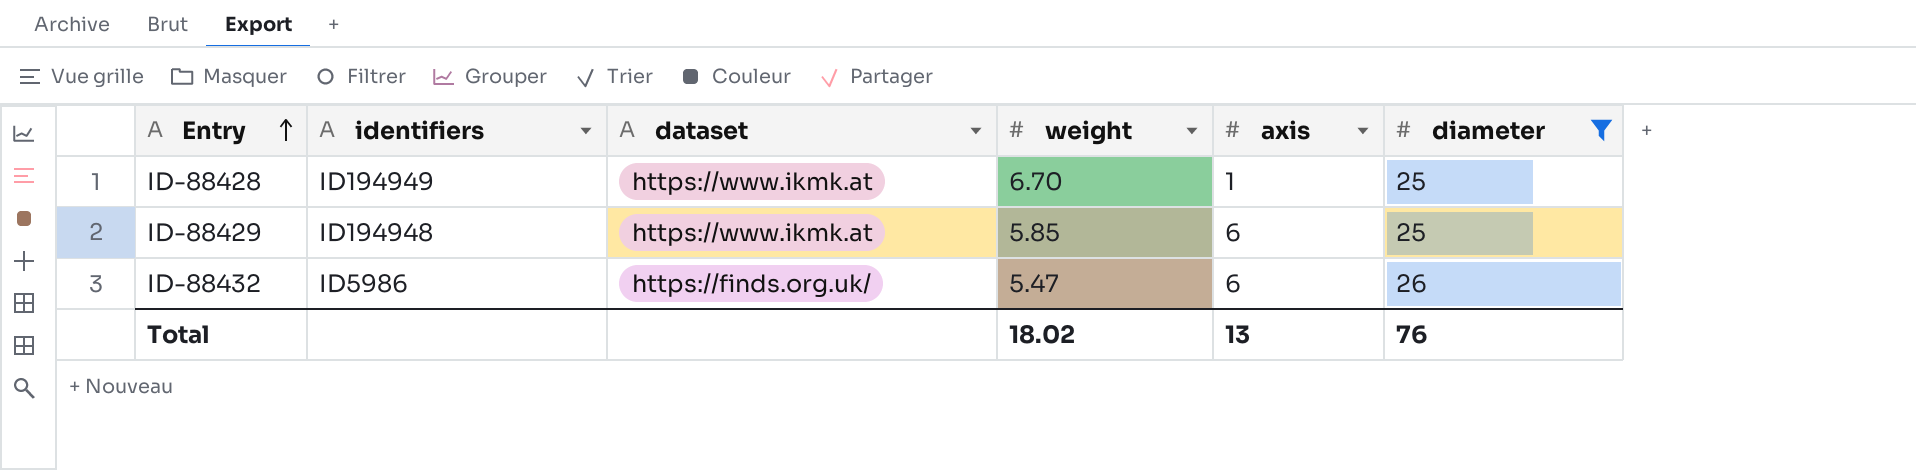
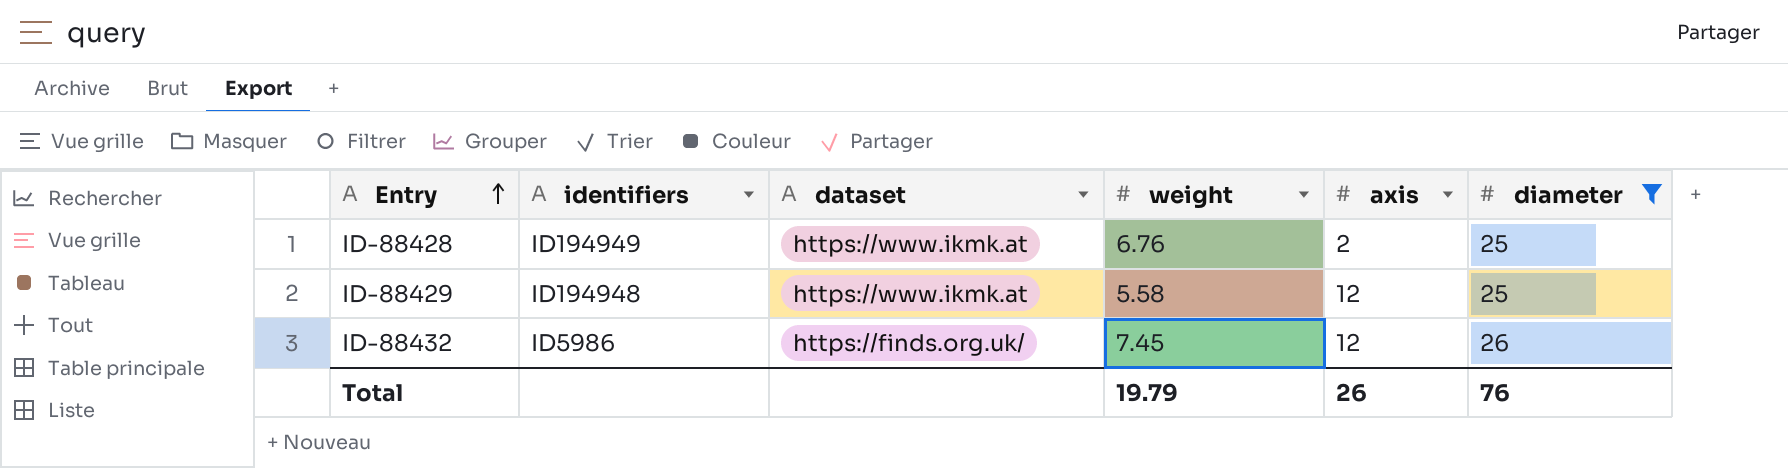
ID-88428 | weight: 6.70 -> 6.76
ID-88428 | axis: 1 -> 2
ID-88429 | weight: 5.85 -> 5.58
ID-88429 | axis: 6 -> 12
ID-88432 | weight: 5.47 -> 7.45
ID-88432 | axis: 6 -> 12
Total | weight: 18.02 -> 19.79
Total | axis: 13 -> 26

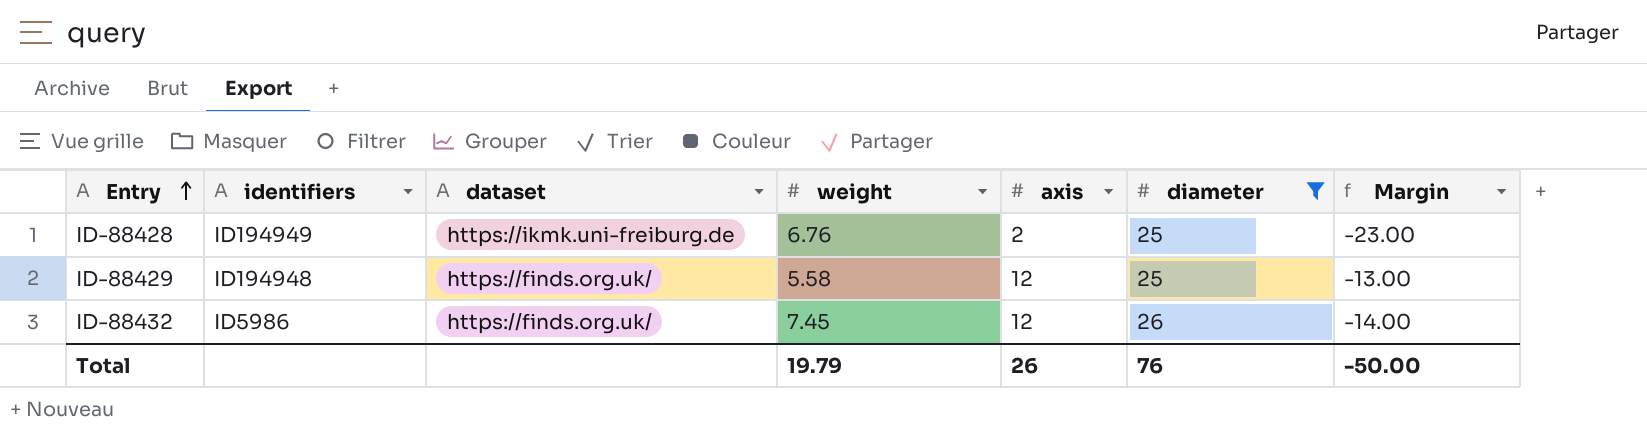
column Margin | formula: none -> [axis] - [diameter]
ID-88428 | dataset: https://www.ikmk.at -> https://ikmk.uni-freiburg.de
ID-88429 | dataset: https://www.ikmk.at -> https://finds.org.uk/

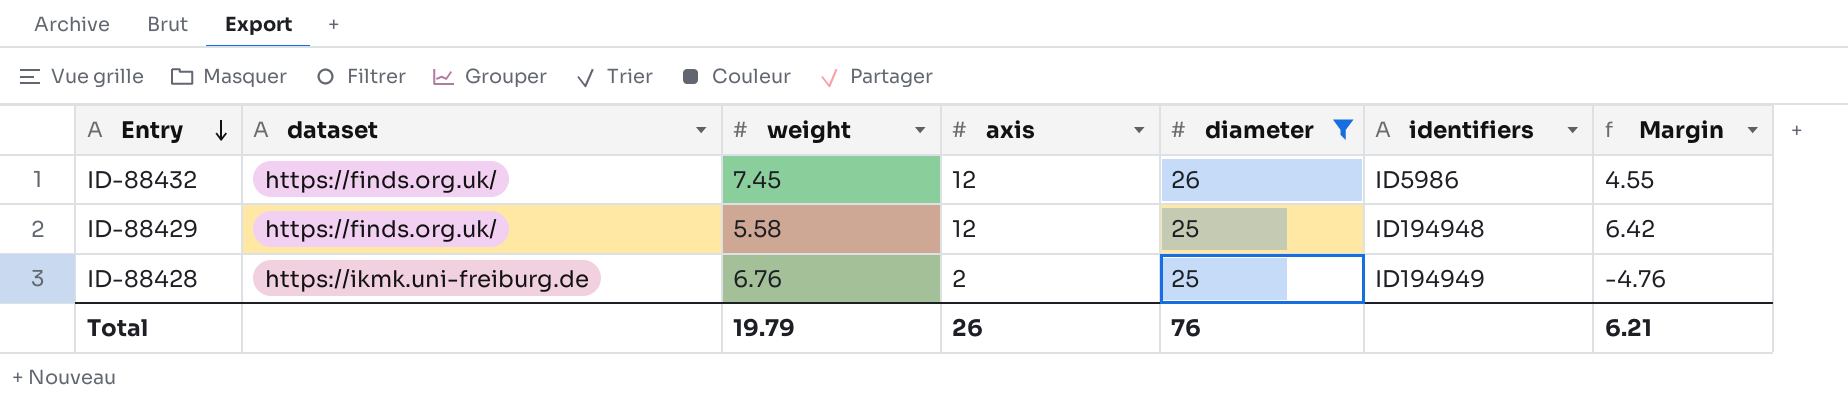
row order: Entry ascending -> Entry descending
column identifiers | position: 2 -> 6
column Margin | formula: [axis] - [diameter] -> [axis] - [weight]
Total | Margin: -50.00 -> 6.21

